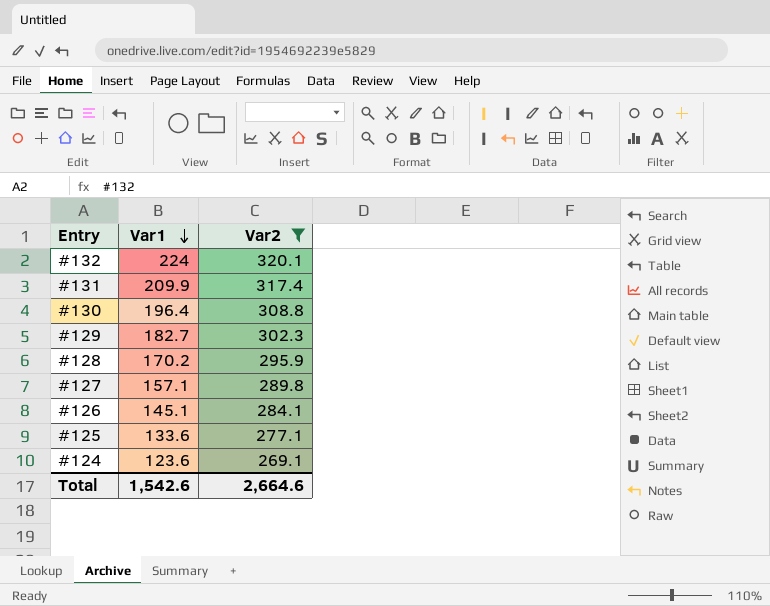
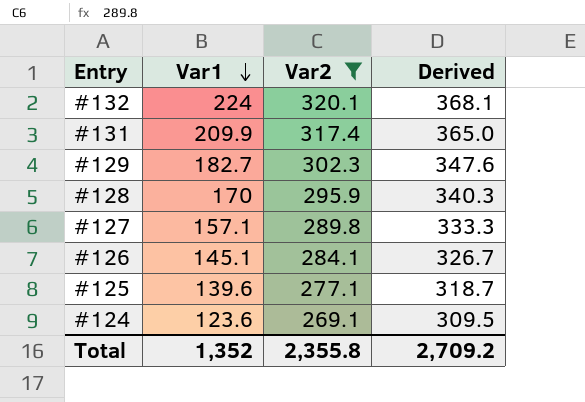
column Derived | formula: none -> [Var2] * 1.15
row #130: 196.4 | 308.8 -> none
#128 | Var1: 170.2 -> 170
#125 | Var1: 133.6 -> 139.6
Total | Var1: 1,542.6 -> 1,352
Total | Var2: 2,664.6 -> 2,355.8

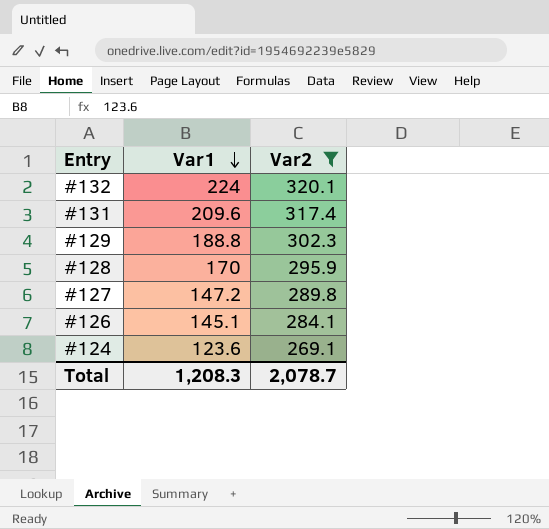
column Derived | formula: [Var2] * 1.15 -> none
row #125: 139.6 | 277.1 | 318.7 -> none
#131 | Var1: 209.9 -> 209.6
#129 | Var1: 182.7 -> 188.8
#127 | Var1: 157.1 -> 147.2
Total | Var1: 1,352 -> 1,208.3
Total | Var2: 2,355.8 -> 2,078.7

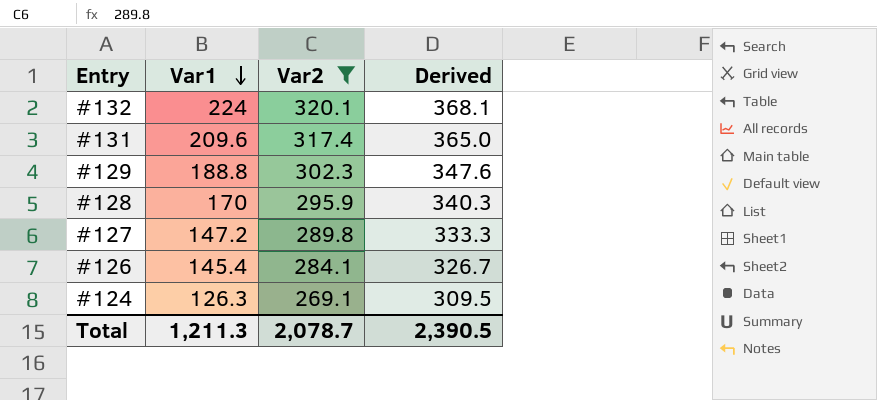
column Derived | formula: none -> [Var2] * 1.15
#126 | Var1: 145.1 -> 145.4
#124 | Var1: 123.6 -> 126.3
Total | Var1: 1,208.3 -> 1,211.3

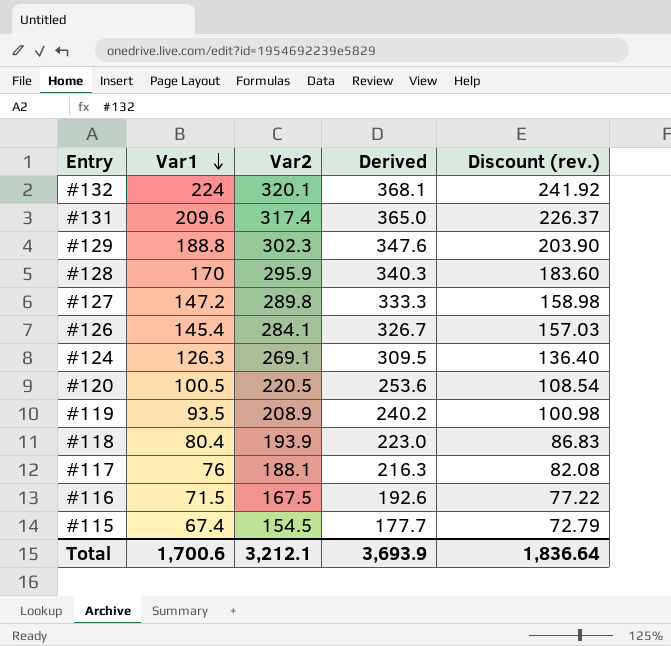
filter: Var2 >= 269.1 -> none
column Discount (rev.) | formula: none -> [Var1] * 1.08
Total | Var1: 1,211.3 -> 1,700.6
Total | Var2: 2,078.7 -> 3,212.1
Total | Derived: 2,390.5 -> 3,693.9

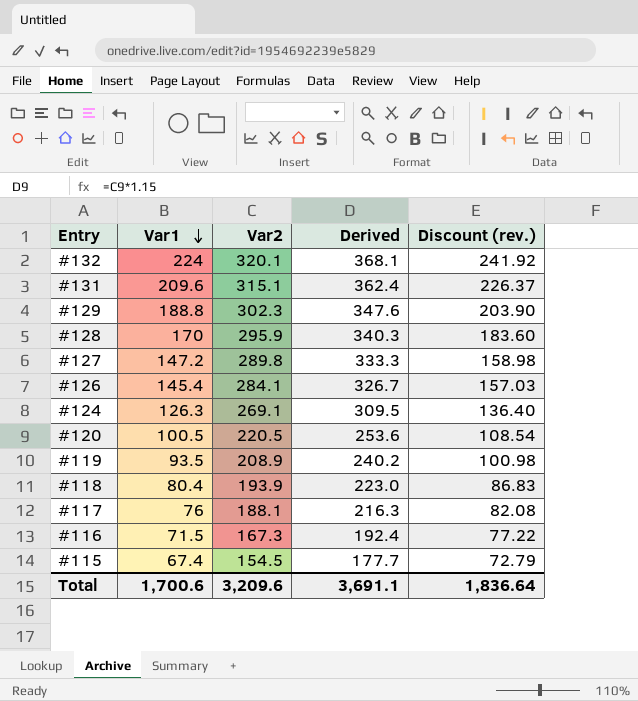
#131 | Var2: 317.4 -> 315.1
#131 | Derived: 365.0 -> 362.4
#116 | Var2: 167.5 -> 167.3
#116 | Derived: 192.6 -> 192.4
Total | Var2: 3,212.1 -> 3,209.6
Total | Derived: 3,693.9 -> 3,691.1

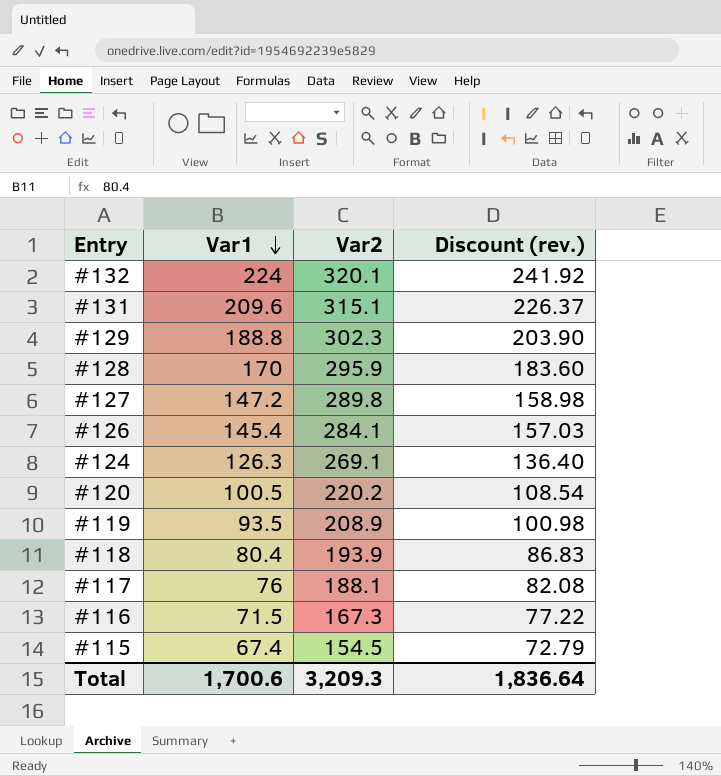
column Derived | formula: [Var2] * 1.15 -> none
#120 | Var2: 220.5 -> 220.2
Total | Var2: 3,209.6 -> 3,209.3

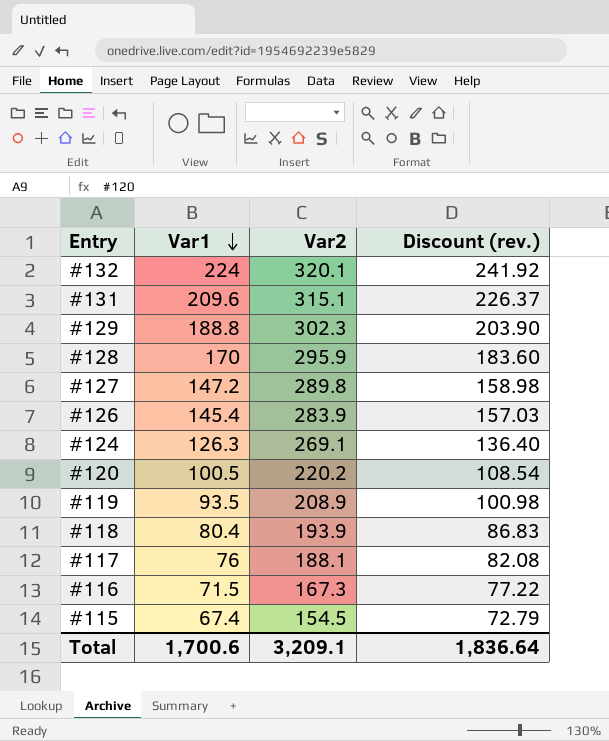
#126 | Var2: 284.1 -> 283.9
Total | Var2: 3,209.3 -> 3,209.1

